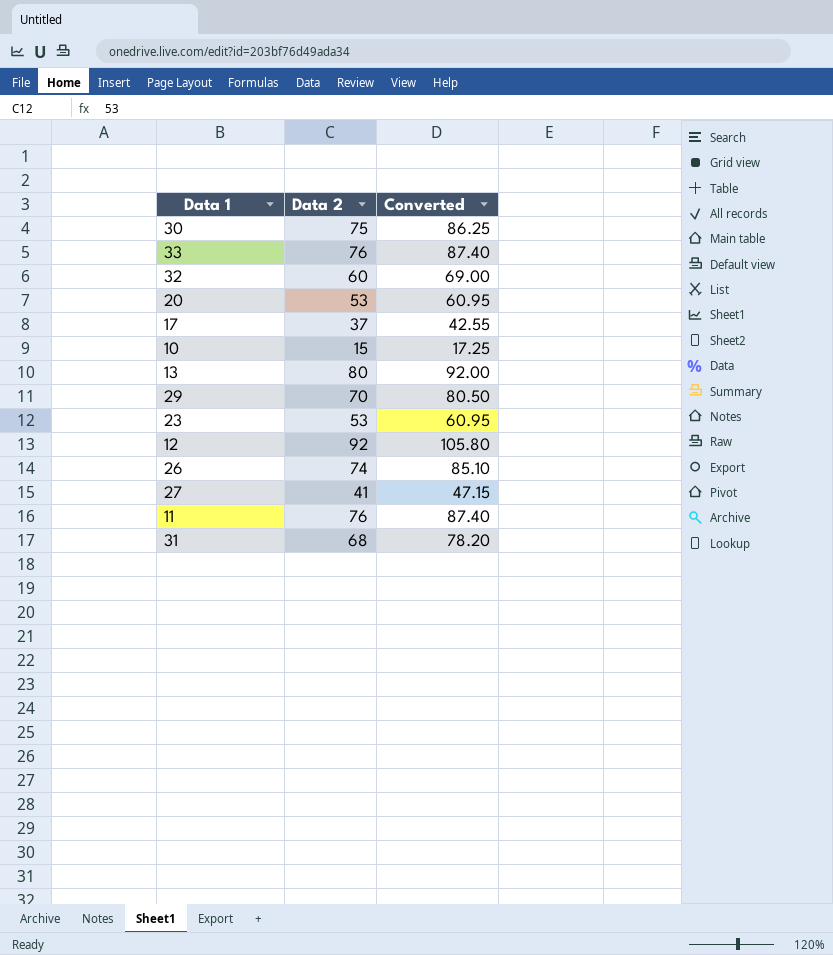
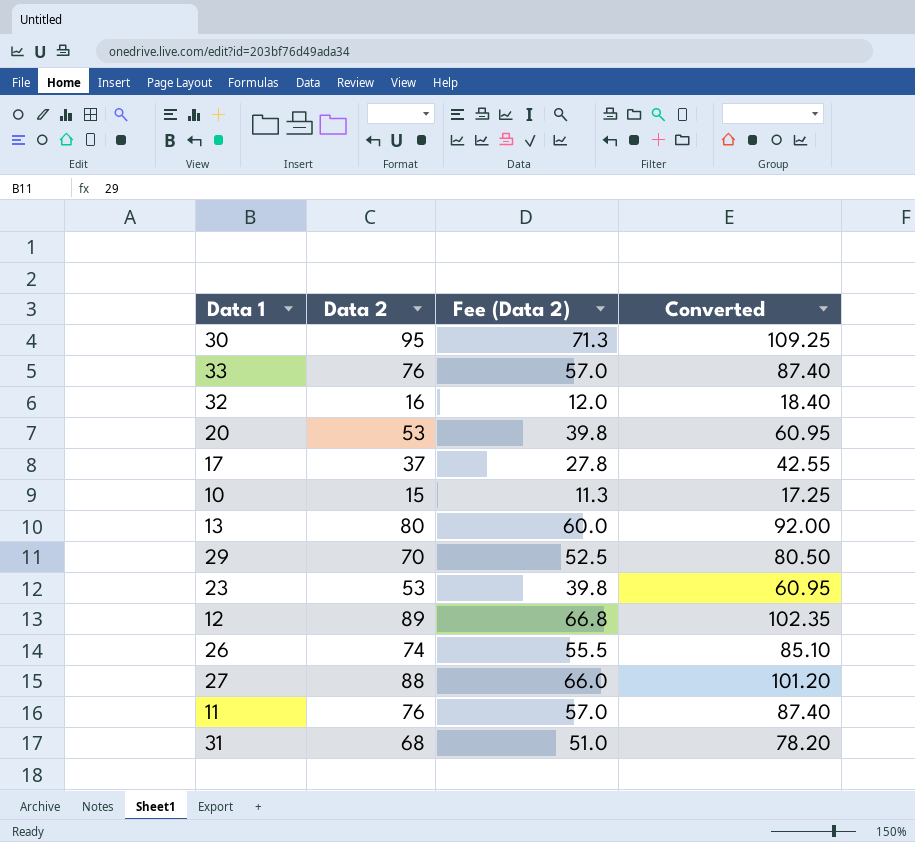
column Fee (Data 2) | formula: none -> [Data 2] * 0.75
30 | Data 2: 75 -> 95
30 | Converted: 86.25 -> 109.25
32 | Data 2: 60 -> 16
32 | Converted: 69.00 -> 18.40
12 | Data 2: 92 -> 89
12 | Converted: 105.80 -> 102.35
27 | Data 2: 41 -> 88
27 | Converted: 47.15 -> 101.20

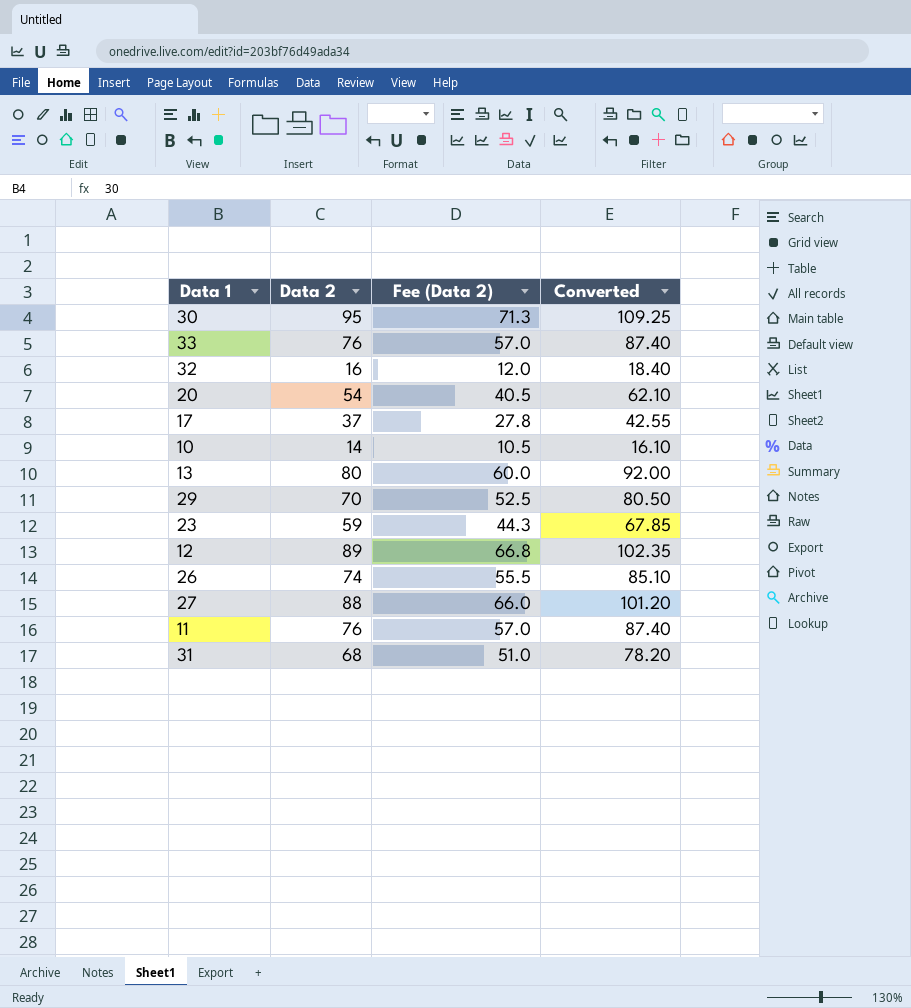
20 | Data 2: 53 -> 54
20 | Fee (Data 2): 39.8 -> 40.5
20 | Converted: 60.95 -> 62.10
10 | Data 2: 15 -> 14
10 | Fee (Data 2): 11.3 -> 10.5
10 | Converted: 17.25 -> 16.10
23 | Data 2: 53 -> 59
23 | Fee (Data 2): 39.8 -> 44.3
23 | Converted: 60.95 -> 67.85

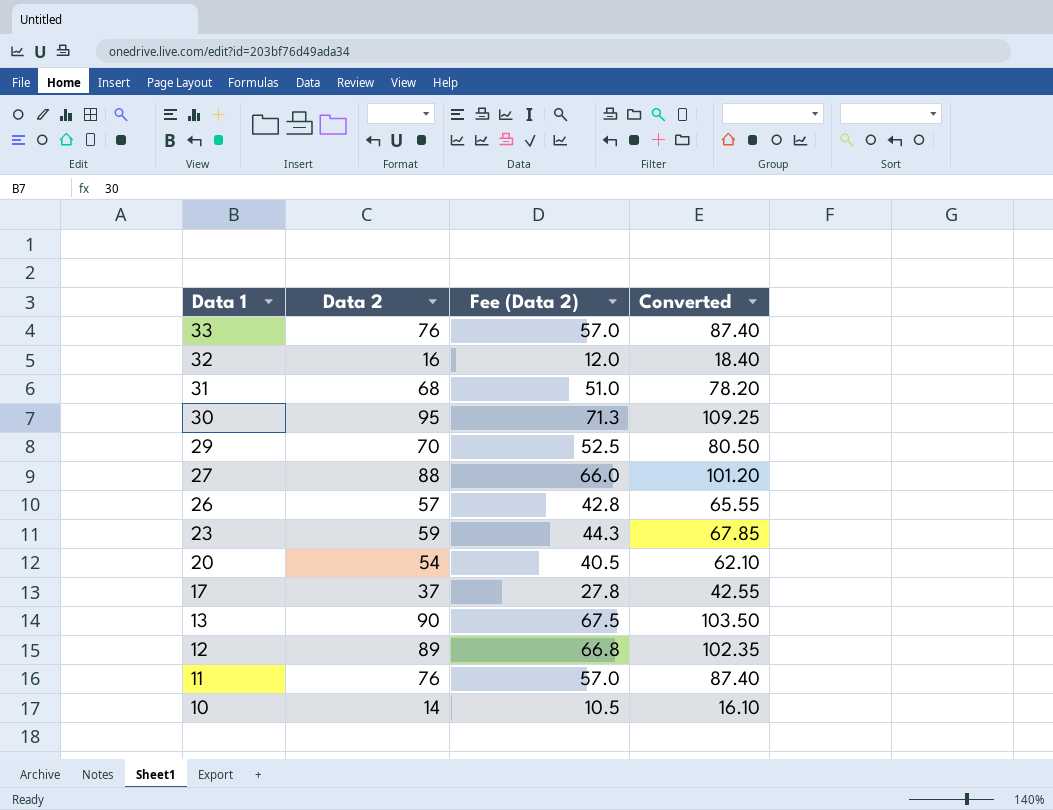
row order: none -> Data 1 descending
26 | Data 2: 74 -> 57
26 | Fee (Data 2): 55.5 -> 42.8
26 | Converted: 85.10 -> 65.55
13 | Data 2: 80 -> 90
13 | Fee (Data 2): 60.0 -> 67.5
13 | Converted: 92.00 -> 103.50

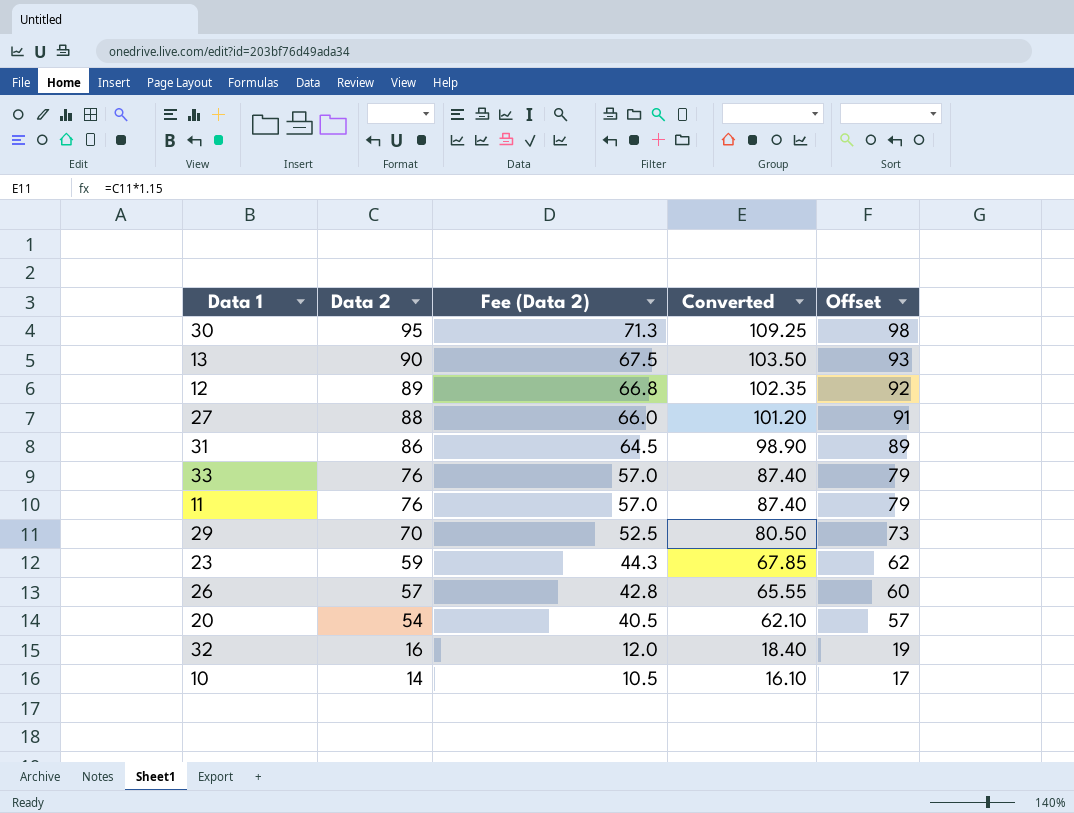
row order: Data 1 descending -> Data 2 descending
column Offset | formula: none -> [Data 2] + 3
row 17: 37 | 27.8 | 42.55 -> none
31 | Data 2: 68 -> 86
31 | Fee (Data 2): 51.0 -> 64.5
31 | Converted: 78.20 -> 98.90

